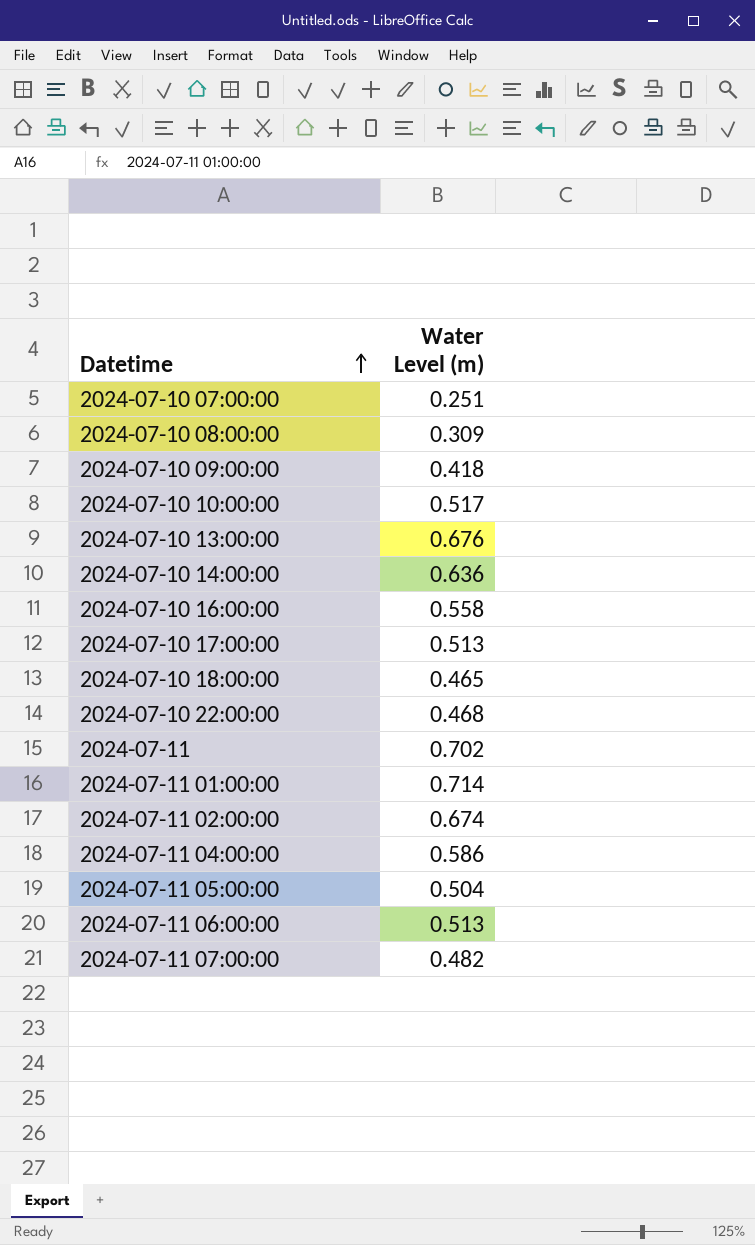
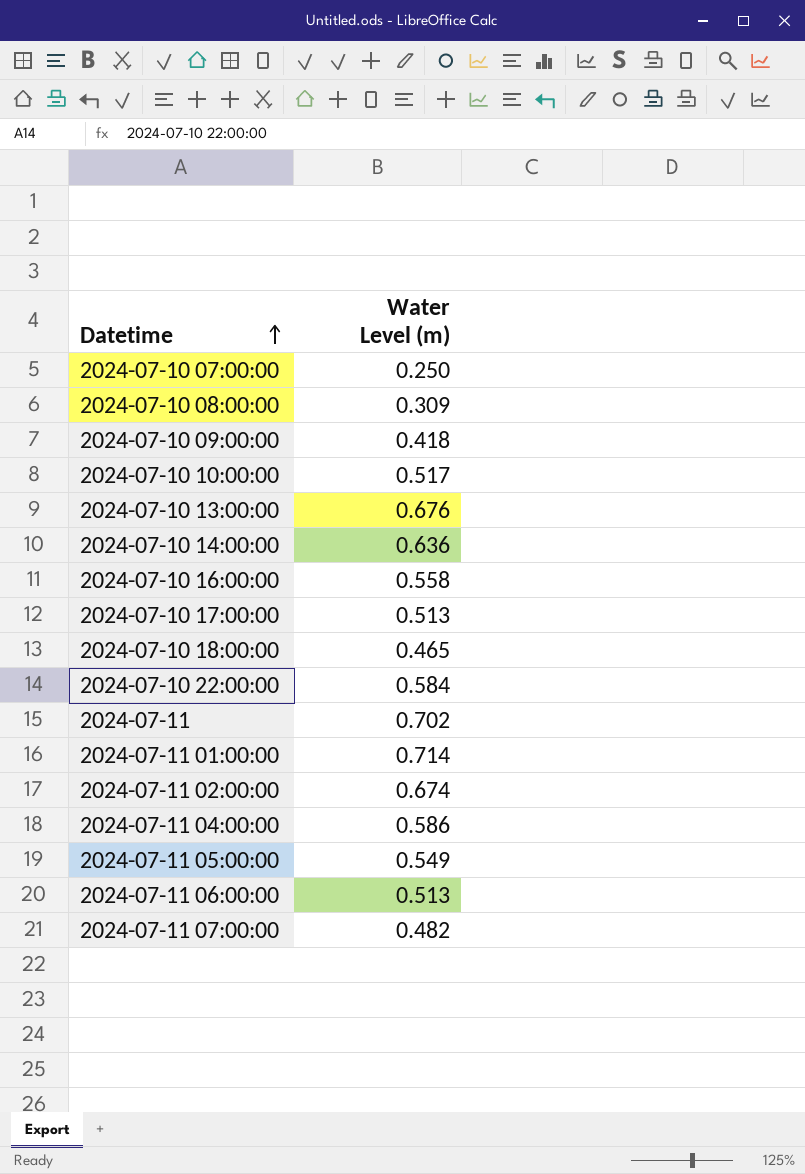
2024-07-10 07:00:00 | Water Level (m): 0.251 -> 0.250
2024-07-10 22:00:00 | Water Level (m): 0.468 -> 0.584
2024-07-11 05:00:00 | Water Level (m): 0.504 -> 0.549

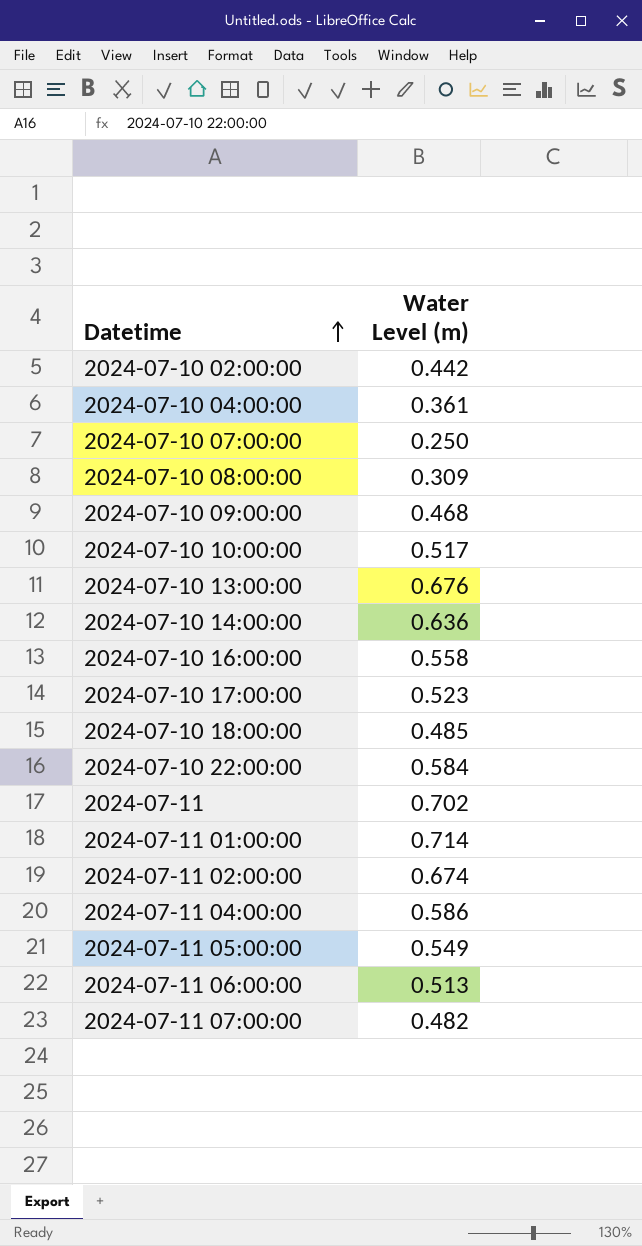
row 2024-07-10 02:00:00: none -> 0.442
row 2024-07-10 04:00:00: none -> 0.361
2024-07-10 09:00:00 | Water Level (m): 0.418 -> 0.468
2024-07-10 17:00:00 | Water Level (m): 0.513 -> 0.523
2024-07-10 18:00:00 | Water Level (m): 0.465 -> 0.485

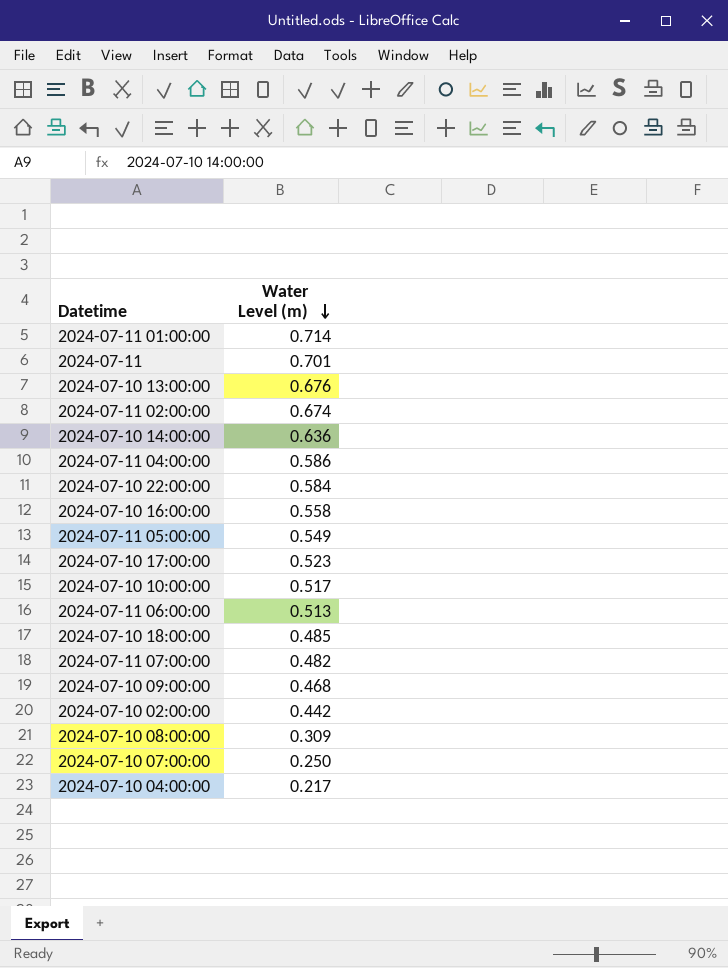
row order: Datetime ascending -> Water Level (m) descending
2024-07-11 | Water Level (m): 0.702 -> 0.701
2024-07-10 04:00:00 | Water Level (m): 0.361 -> 0.217

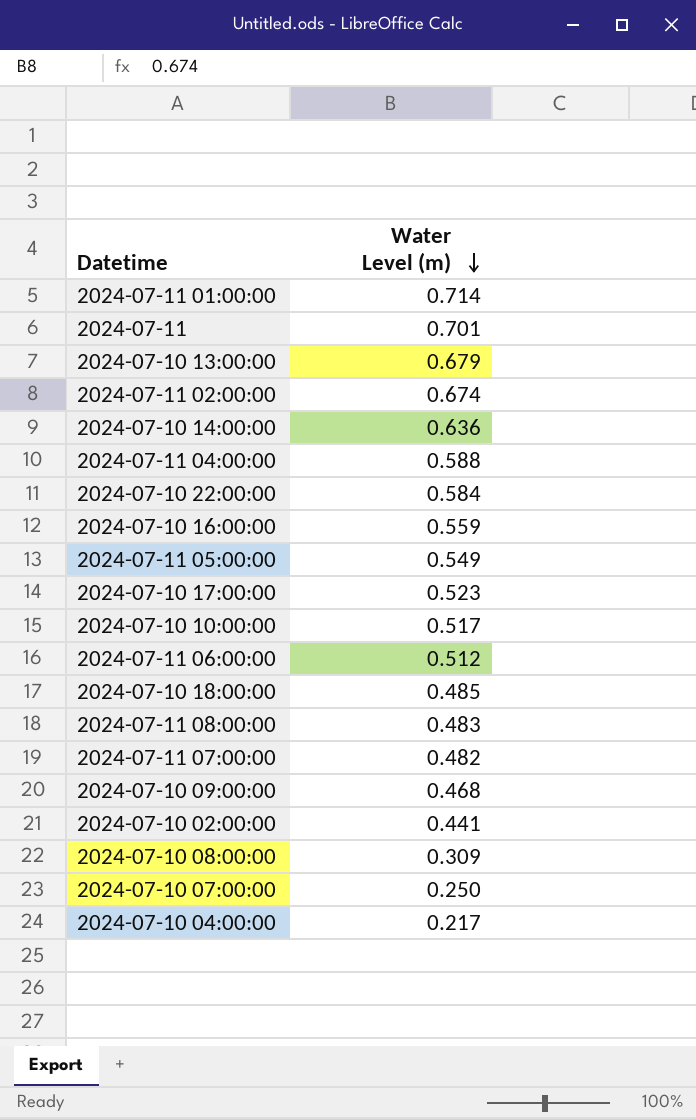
2024-07-10 13:00:00 | Water Level (m): 0.676 -> 0.679
2024-07-11 04:00:00 | Water Level (m): 0.586 -> 0.588
2024-07-10 16:00:00 | Water Level (m): 0.558 -> 0.559
2024-07-11 06:00:00 | Water Level (m): 0.513 -> 0.512
row 2024-07-11 08:00:00: none -> 0.483
2024-07-10 02:00:00 | Water Level (m): 0.442 -> 0.441

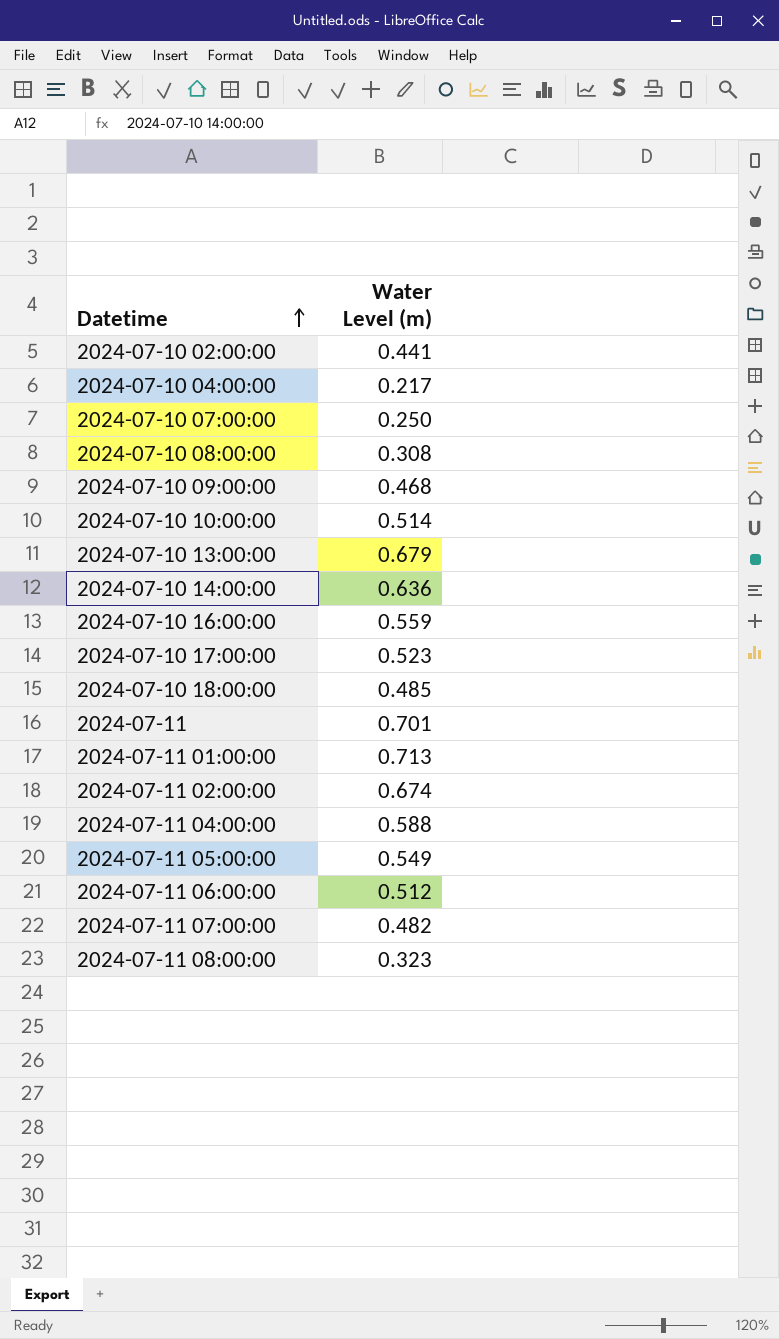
row order: Water Level (m) descending -> Datetime ascending
row 2024-07-10 22:00:00: 0.584 -> none
2024-07-10 08:00:00 | Water Level (m): 0.309 -> 0.308
2024-07-10 10:00:00 | Water Level (m): 0.517 -> 0.514
2024-07-11 01:00:00 | Water Level (m): 0.714 -> 0.713
2024-07-11 08:00:00 | Water Level (m): 0.483 -> 0.323

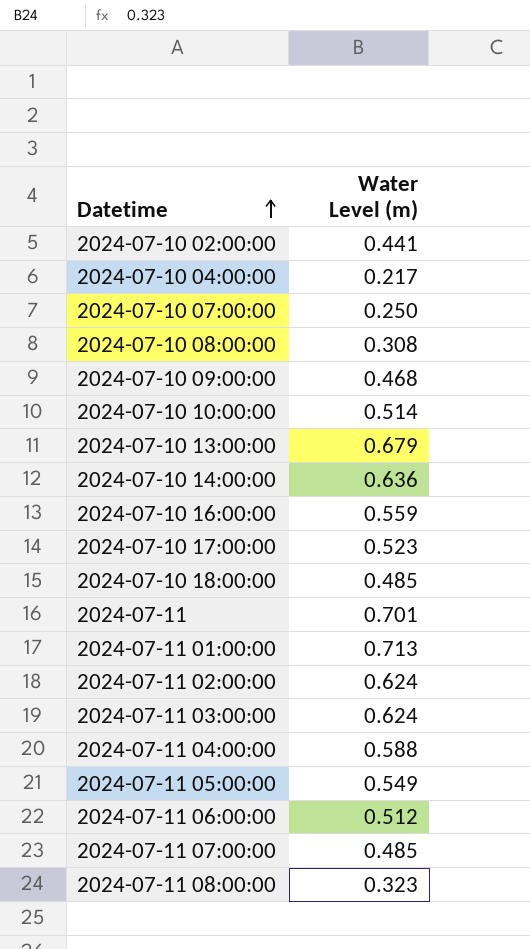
2024-07-11 02:00:00 | Water Level (m): 0.674 -> 0.624
row 2024-07-11 03:00:00: none -> 0.624
2024-07-11 07:00:00 | Water Level (m): 0.482 -> 0.485

